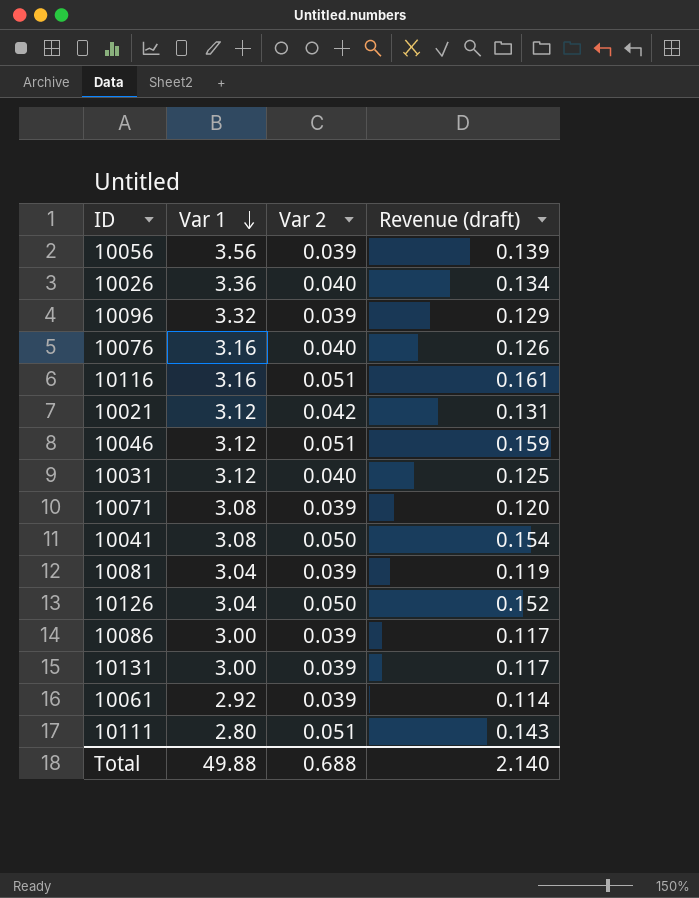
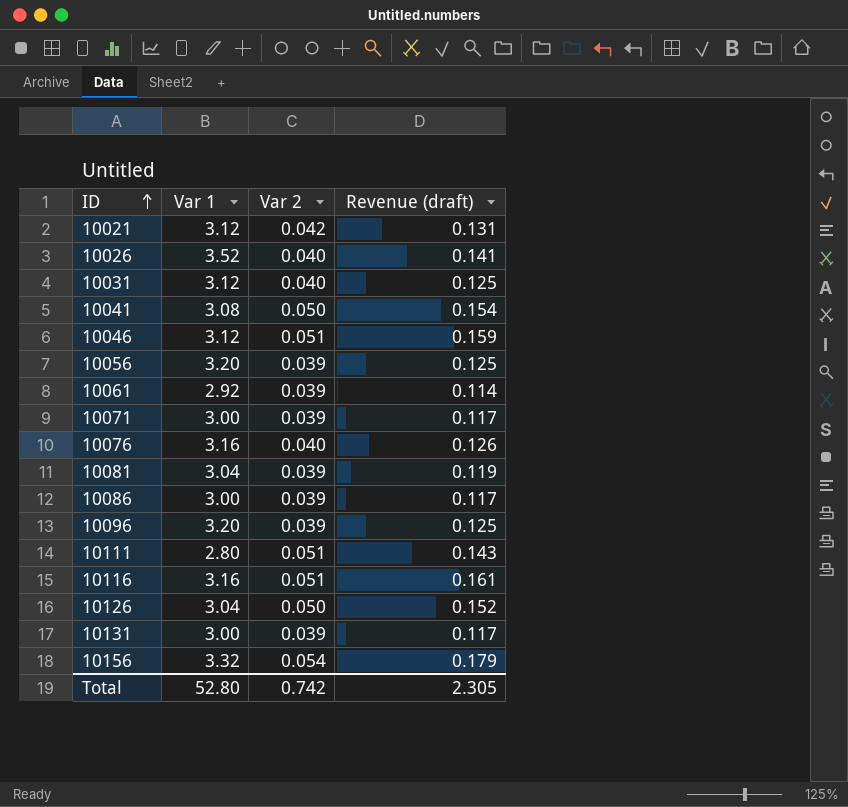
row order: Var 1 descending -> ID ascending
10026 | Var 1: 3.36 -> 3.52
10026 | Revenue (draft): 0.134 -> 0.141
10056 | Var 1: 3.56 -> 3.20
10056 | Revenue (draft): 0.139 -> 0.125
10071 | Var 1: 3.08 -> 3.00
10071 | Revenue (draft): 0.120 -> 0.117
10096 | Var 1: 3.32 -> 3.20
10096 | Revenue (draft): 0.129 -> 0.125
row 10156: none -> 3.32 | 0.054 | 0.179
Total | Var 1: 49.88 -> 52.80
Total | Var 2: 0.688 -> 0.742
Total | Revenue (draft): 2.140 -> 2.305

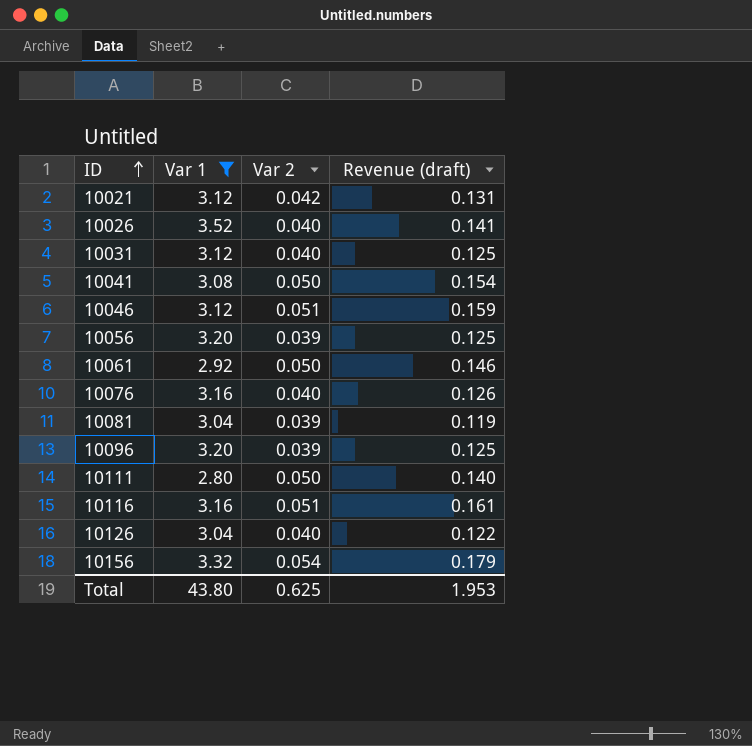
filter: none -> Var 1 != 3.00
10061 | Var 2: 0.039 -> 0.050
10061 | Revenue (draft): 0.114 -> 0.146
10111 | Var 2: 0.051 -> 0.050
10111 | Revenue (draft): 0.143 -> 0.140
10126 | Var 2: 0.050 -> 0.040
10126 | Revenue (draft): 0.152 -> 0.122
Total | Var 1: 52.80 -> 43.80
Total | Var 2: 0.742 -> 0.625
Total | Revenue (draft): 2.305 -> 1.953

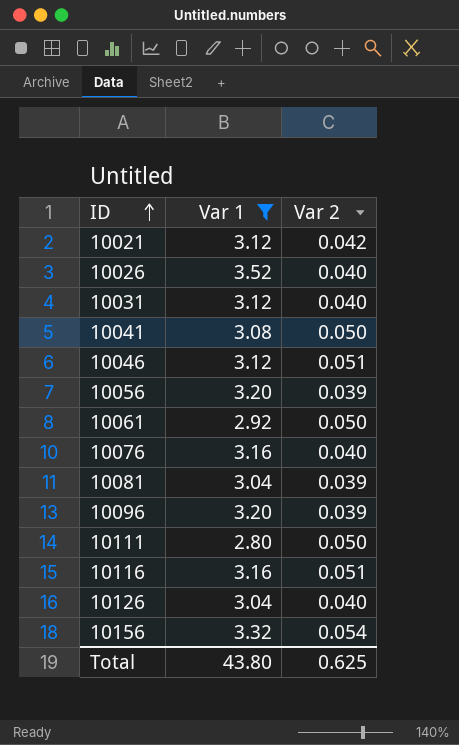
column Revenue (draft) | formula: [Var 1] * [Var 2] -> none

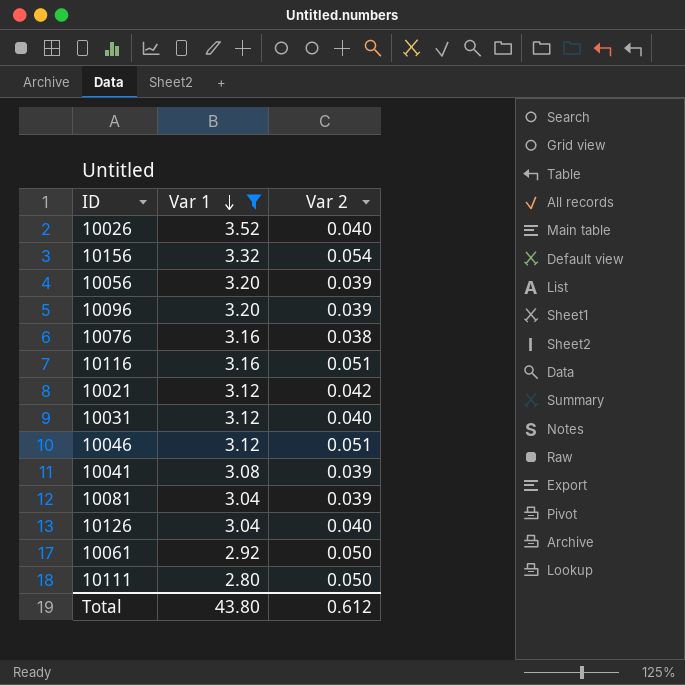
row order: ID ascending -> Var 1 descending
10076 | Var 2: 0.040 -> 0.038
10041 | Var 2: 0.050 -> 0.039
Total | Var 2: 0.625 -> 0.612

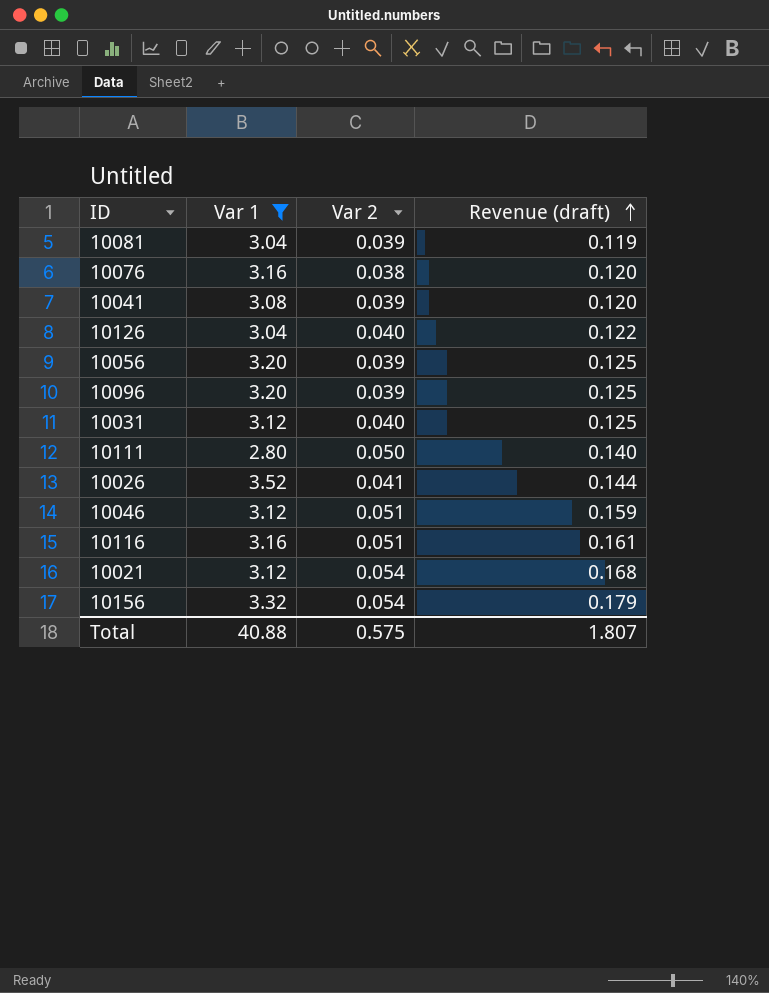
row order: Var 1 descending -> Revenue (draft) ascending
column Revenue (draft) | formula: none -> [Var 1] * [Var 2]
row 10061: 2.92 | 0.050 -> none
10026 | Var 2: 0.040 -> 0.041
10021 | Var 2: 0.042 -> 0.054
Total | Var 1: 43.80 -> 40.88
Total | Var 2: 0.612 -> 0.575

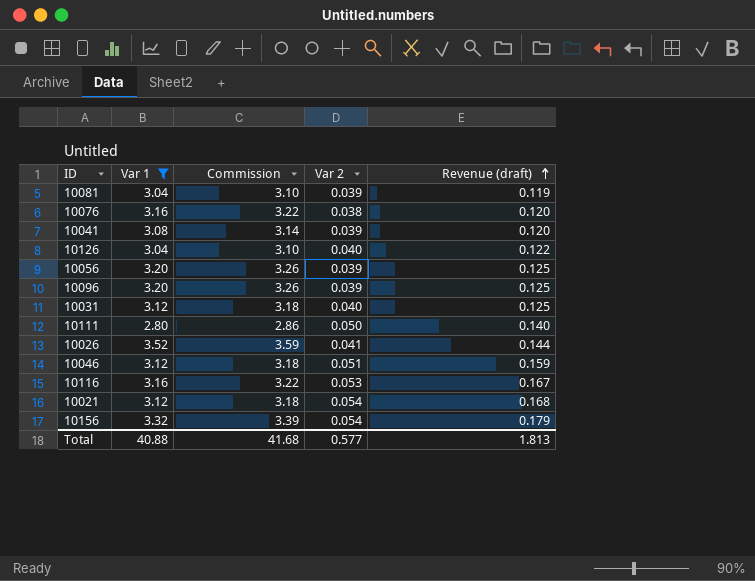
column Commission | formula: none -> [Var 1] * 1.02
10116 | Var 2: 0.051 -> 0.053
10116 | Revenue (draft): 0.161 -> 0.167
Total | Var 2: 0.575 -> 0.577
Total | Revenue (draft): 1.807 -> 1.813

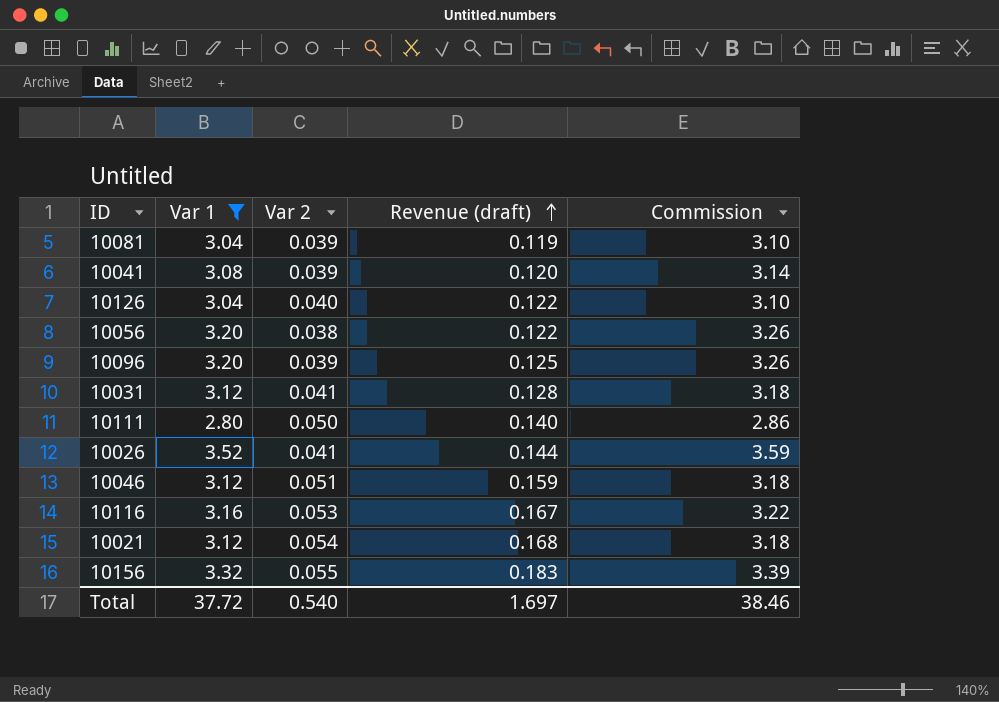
column Commission | position: 3 -> 5
row 10076: 3.16 | 3.22 | 0.038 | 0.120 -> none
10056 | Var 2: 0.039 -> 0.038
10056 | Revenue (draft): 0.125 -> 0.122
10031 | Var 2: 0.040 -> 0.041
10031 | Revenue (draft): 0.125 -> 0.128
10156 | Var 2: 0.054 -> 0.055
10156 | Revenue (draft): 0.179 -> 0.183
Total | Var 1: 40.88 -> 37.72
Total | Var 2: 0.577 -> 0.540
Total | Revenue (draft): 1.813 -> 1.697
Total | Commission: 41.68 -> 38.46

